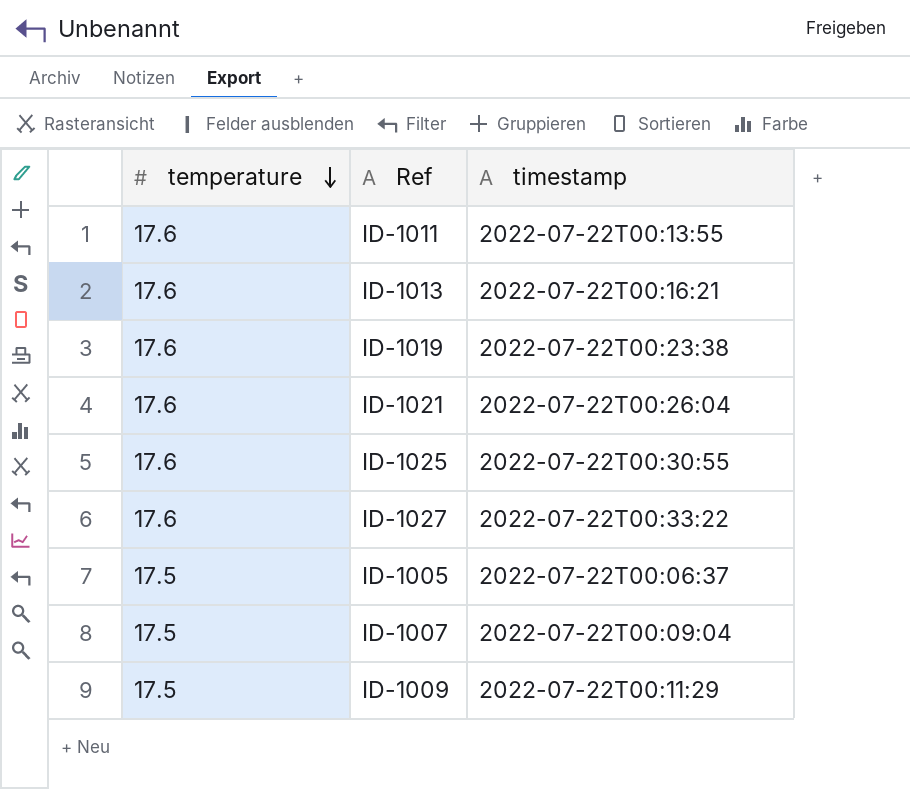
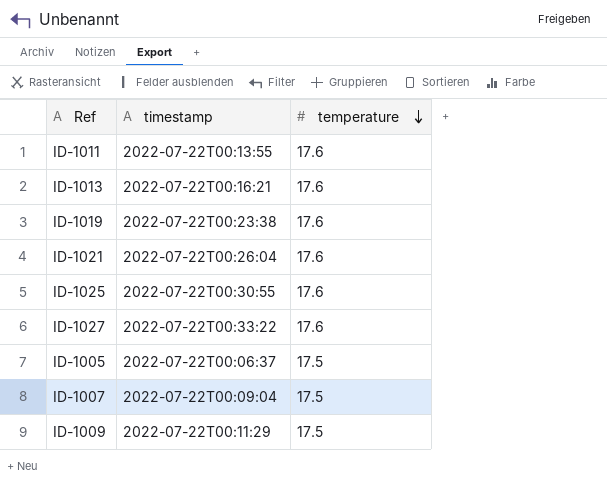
column temperature | position: 1 -> 3

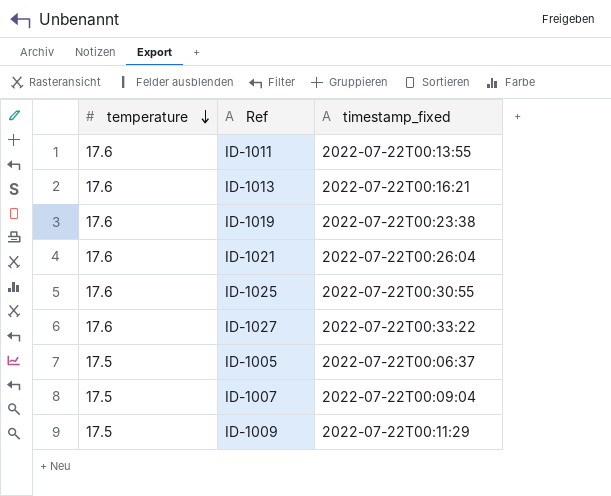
column temperature | position: 3 -> 1
column name: timestamp -> timestamp_fixed

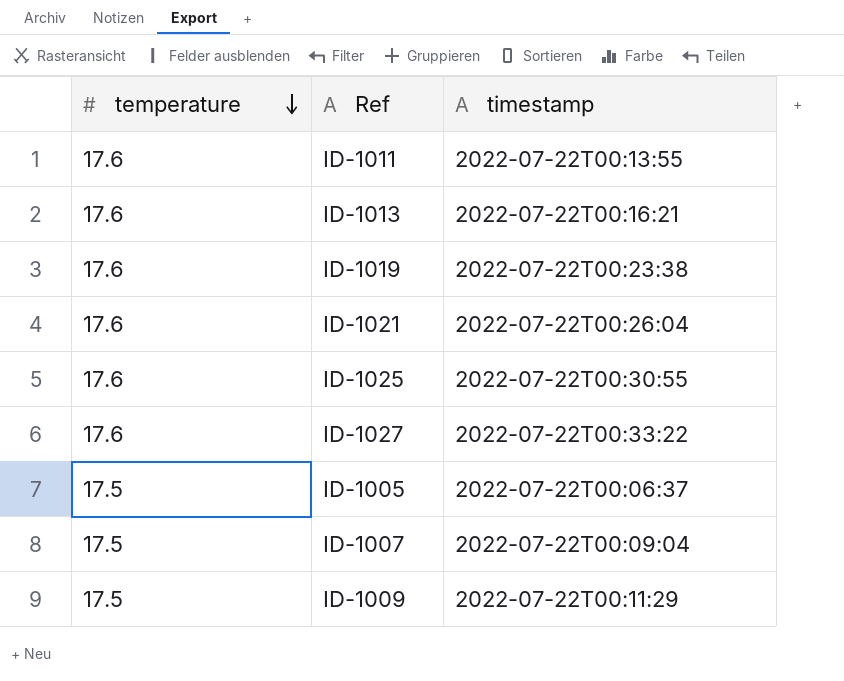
column name: timestamp_fixed -> timestamp

